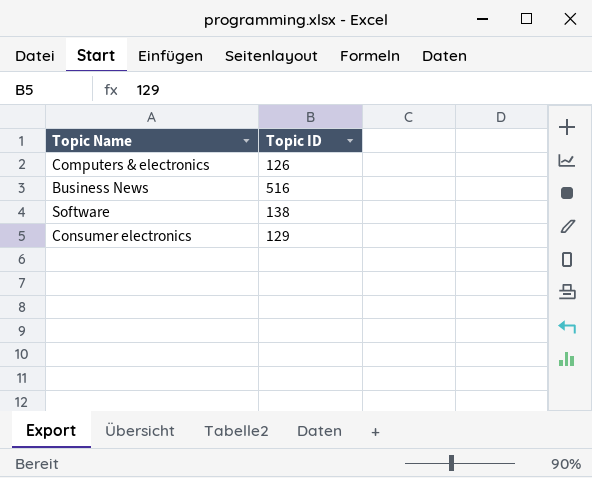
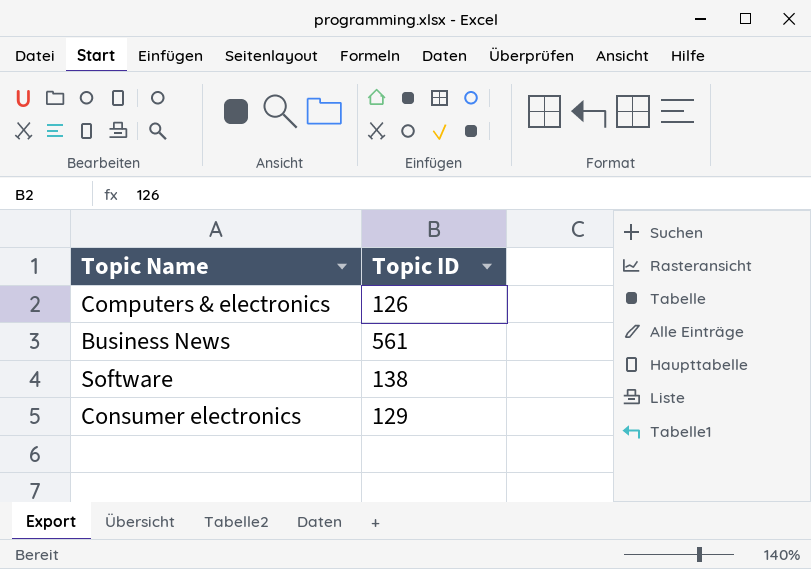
Business News | Topic ID: 516 -> 561

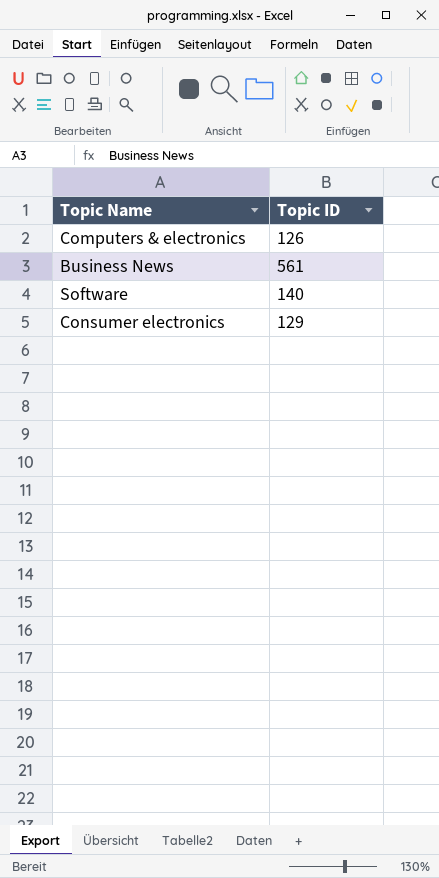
Software | Topic ID: 138 -> 140

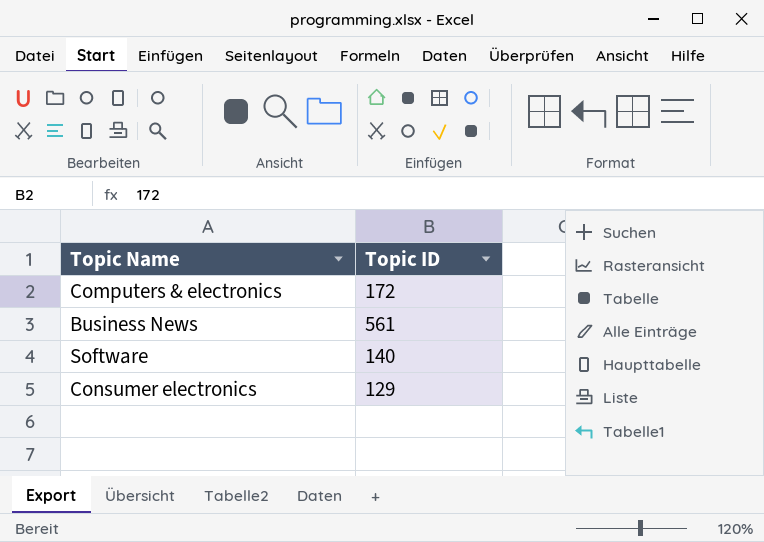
Computers & electronics | Topic ID: 126 -> 172

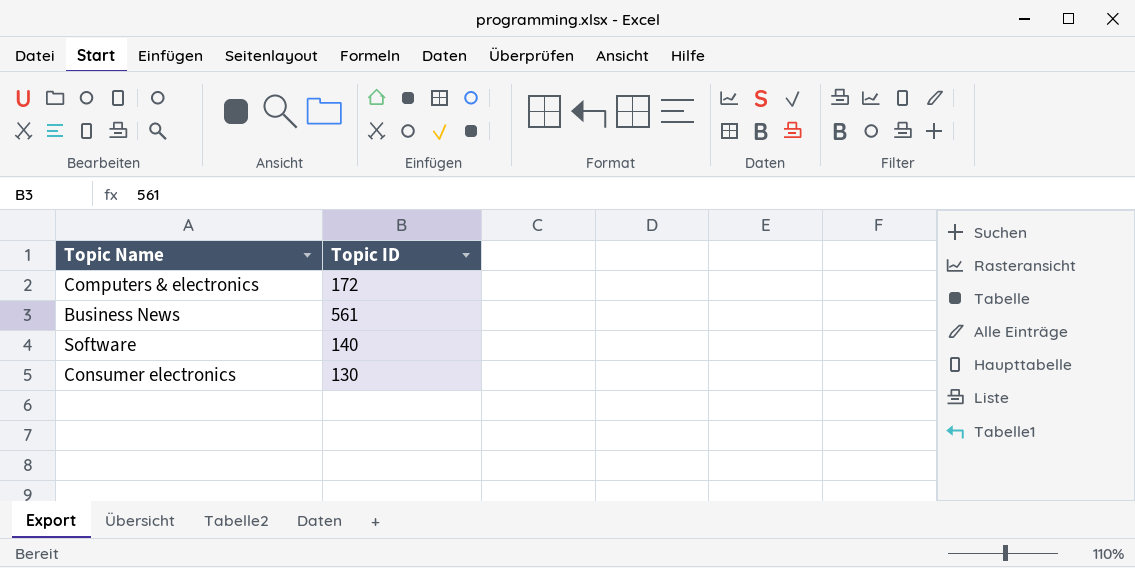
Consumer electronics | Topic ID: 129 -> 130

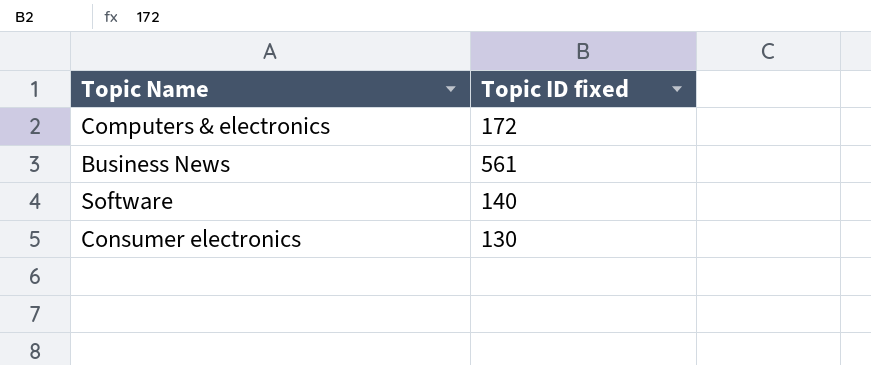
column name: Topic ID -> Topic ID fixed

